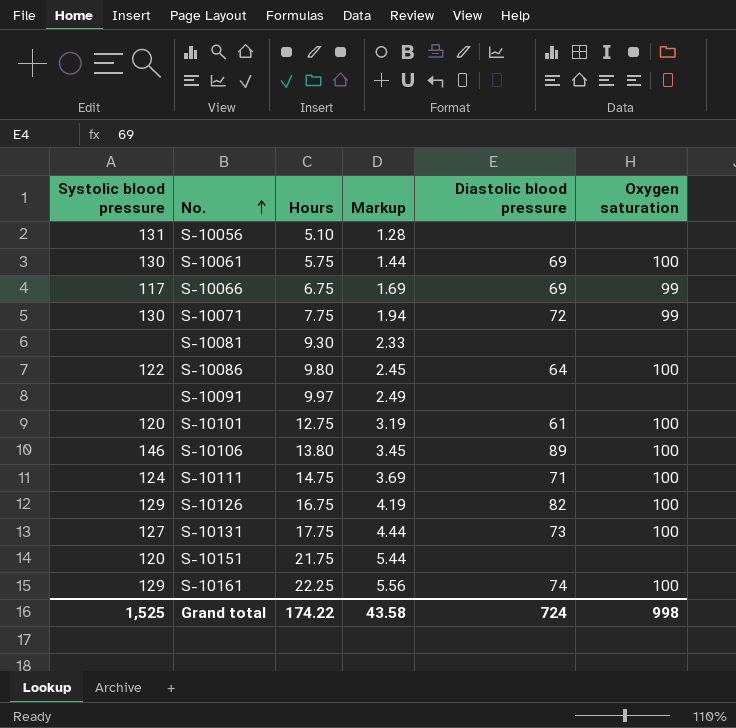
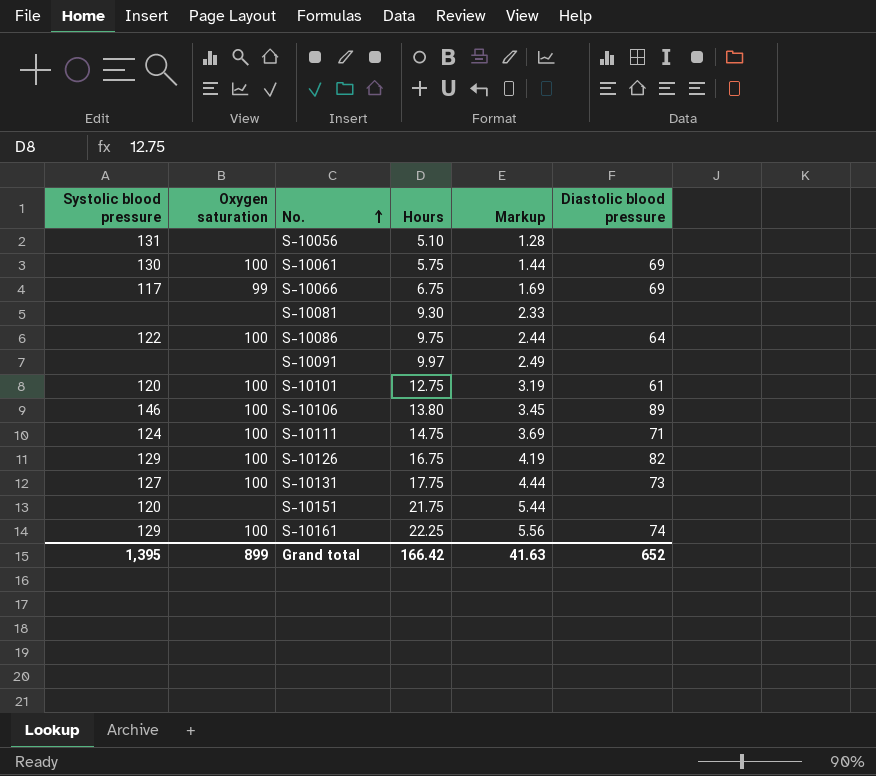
column Oxygen saturation | position: 6 -> 2
row S-10071: 130 | 7.75 | 1.94 | 72 | 99 -> none
S-10086 | Hours: 9.80 -> 9.75
S-10086 | Markup: 2.45 -> 2.44
Grand total | Systolic blood pressure: 1,525 -> 1,395
Grand total | Oxygen saturation: 998 -> 899
Grand total | Hours: 174.22 -> 166.42
Grand total | Markup: 43.58 -> 41.63
Grand total | Diastolic blood pressure: 724 -> 652

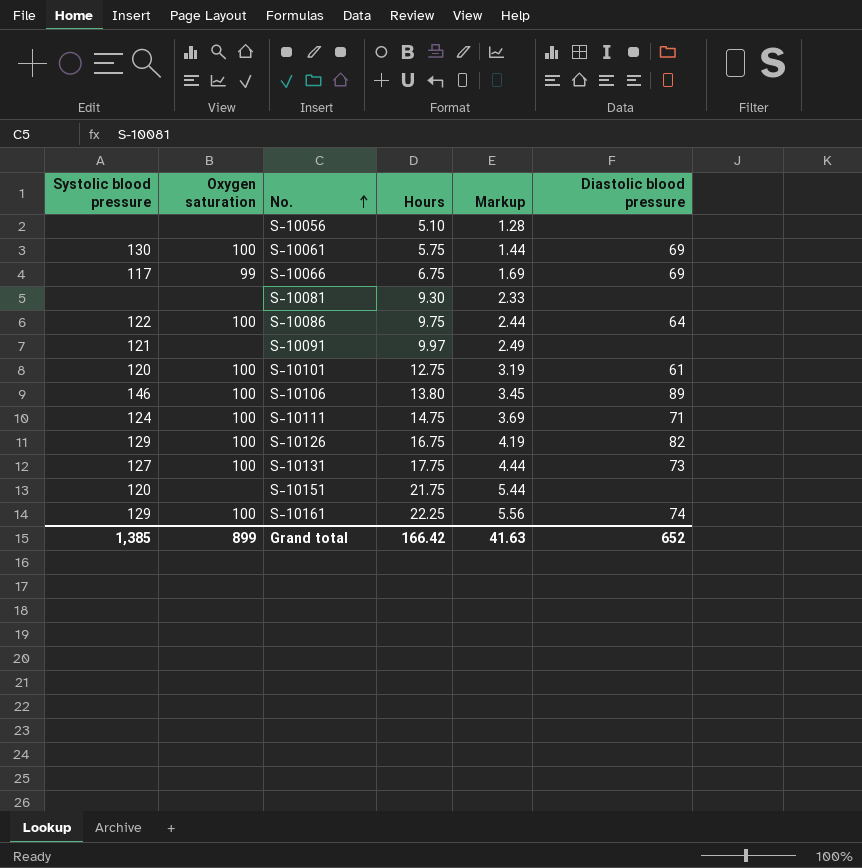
S-10056 | Systolic blood pressure: 131 -> none
S-10091 | Systolic blood pressure: none -> 121
Grand total | Systolic blood pressure: 1,395 -> 1,385

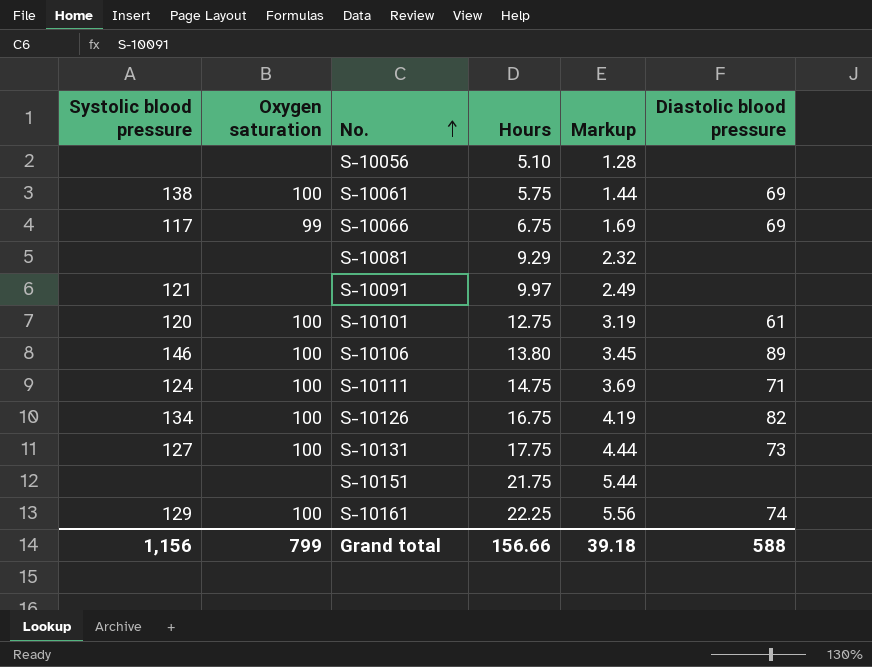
row S-10086: 122 | 100 | 9.75 | 2.44 | 64 -> none
S-10061 | Systolic blood pressure: 130 -> 138
S-10081 | Hours: 9.30 -> 9.29
S-10081 | Markup: 2.33 -> 2.32
S-10126 | Systolic blood pressure: 129 -> 134
S-10151 | Systolic blood pressure: 120 -> none
Grand total | Systolic blood pressure: 1,385 -> 1,156
Grand total | Oxygen saturation: 899 -> 799
Grand total | Hours: 166.42 -> 156.66
Grand total | Markup: 41.63 -> 39.18
Grand total | Diastolic blood pressure: 652 -> 588

